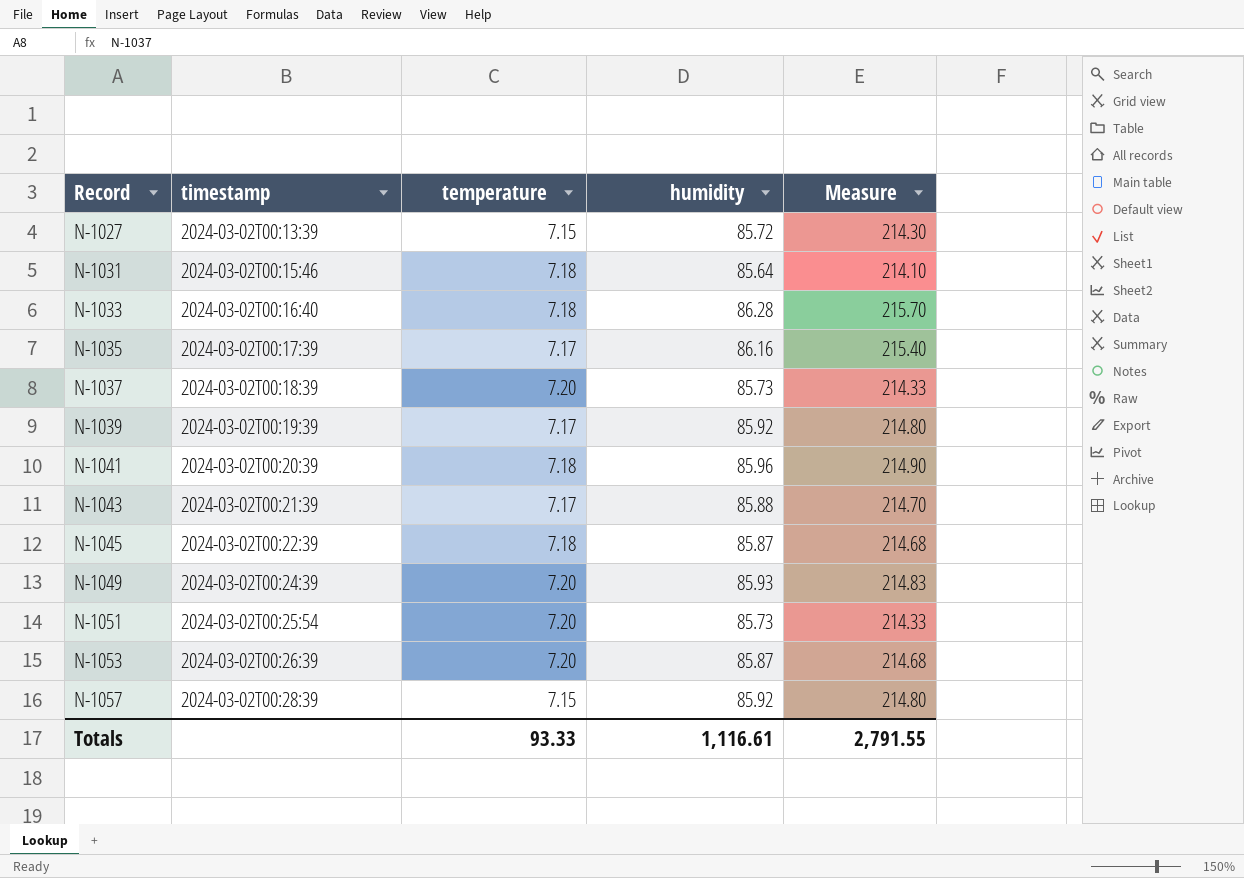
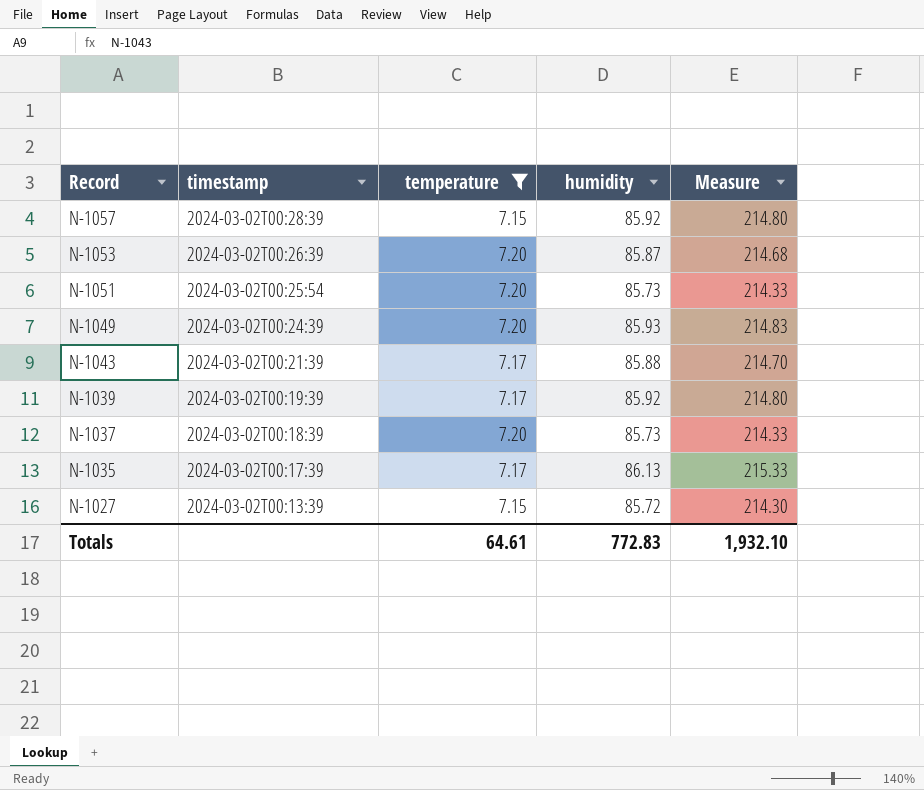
filter: none -> temperature != 7.18
row order: Record ascending -> Record descending
N-1035 | humidity: 86.16 -> 86.13
N-1035 | Measure: 215.40 -> 215.33
Totals | temperature: 93.33 -> 64.61
Totals | humidity: 1,116.61 -> 772.83
Totals | Measure: 2,791.55 -> 1,932.10

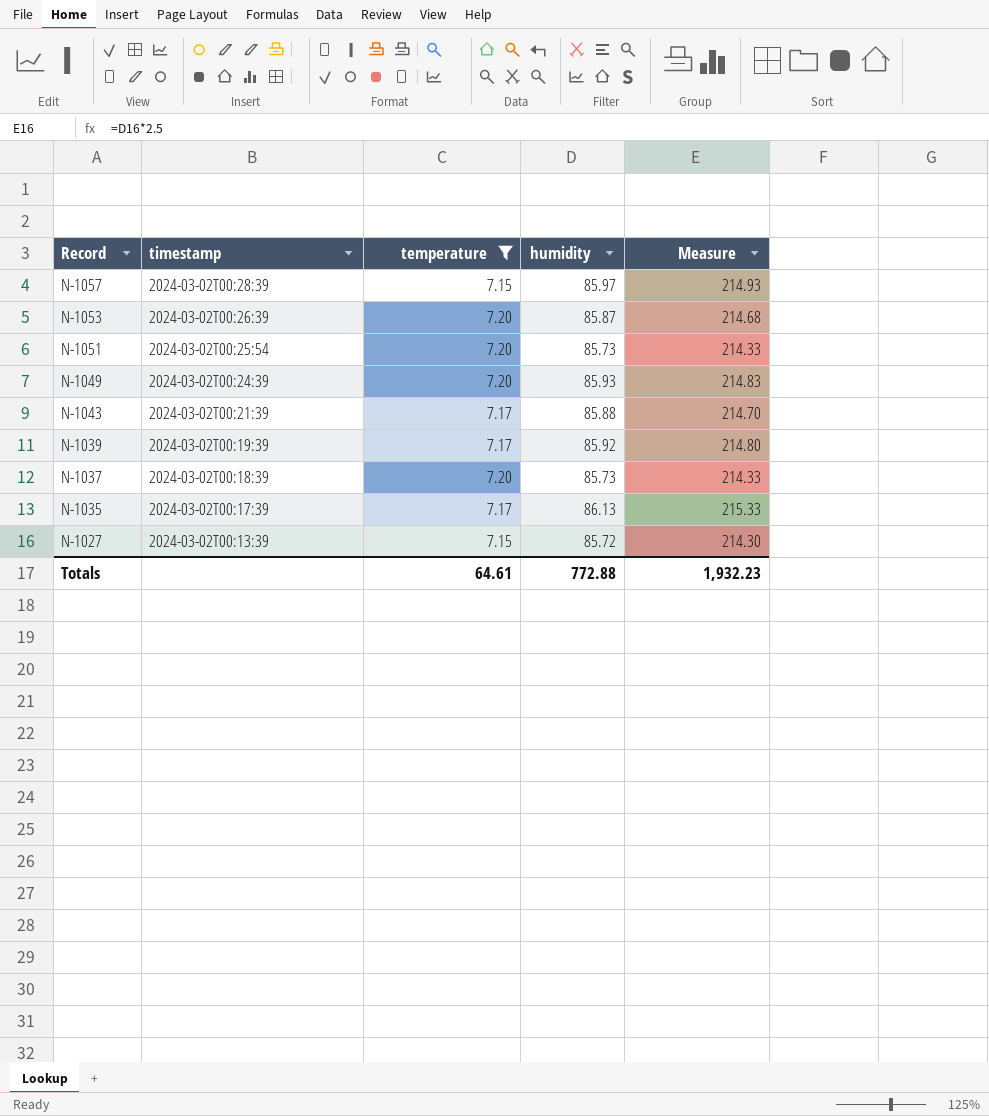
N-1057 | humidity: 85.92 -> 85.97
N-1057 | Measure: 214.80 -> 214.93
Totals | humidity: 772.83 -> 772.88
Totals | Measure: 1,932.10 -> 1,932.23

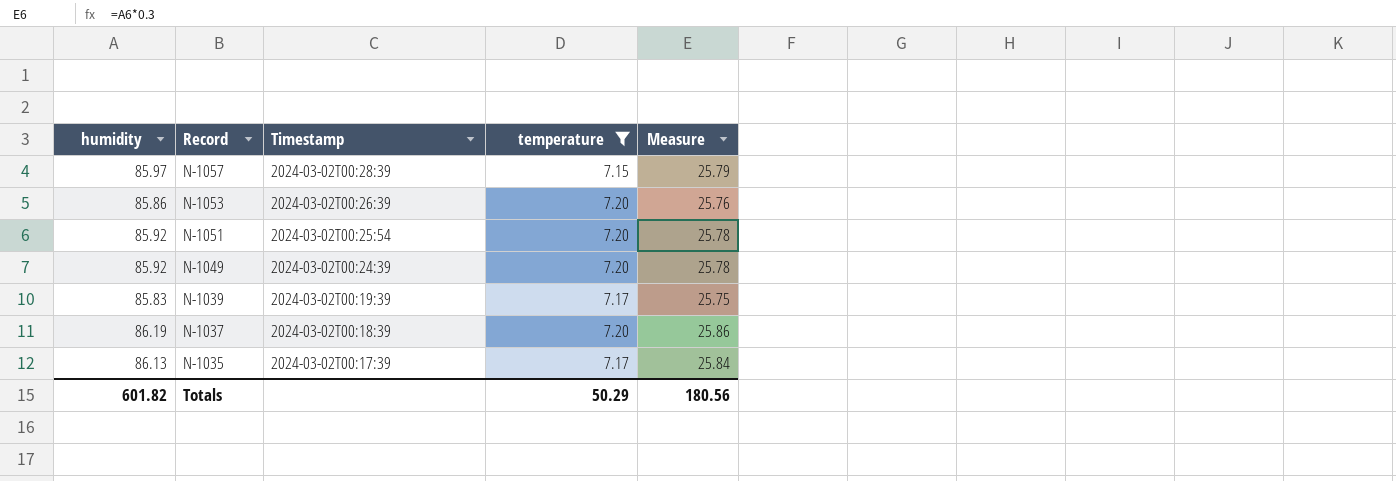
column humidity | position: 4 -> 1
column name: timestamp -> Timestamp
column Measure | formula: [humidity] * 2.5 -> [humidity] * 0.3
row N-1043: 2024-03-02T00:21:39 | 7.17 | 85.88 | 214.70 -> none
row N-1027: 2024-03-02T00:13:39 | 7.15 | 85.72 | 214.30 -> none
N-1053 | humidity: 85.87 -> 85.86
N-1051 | humidity: 85.73 -> 85.92
N-1049 | humidity: 85.93 -> 85.92
N-1039 | humidity: 85.92 -> 85.83
N-1037 | humidity: 85.73 -> 86.19
Totals | humidity: 772.88 -> 601.82
Totals | temperature: 64.61 -> 50.29
Totals | Measure: 1,932.23 -> 180.56

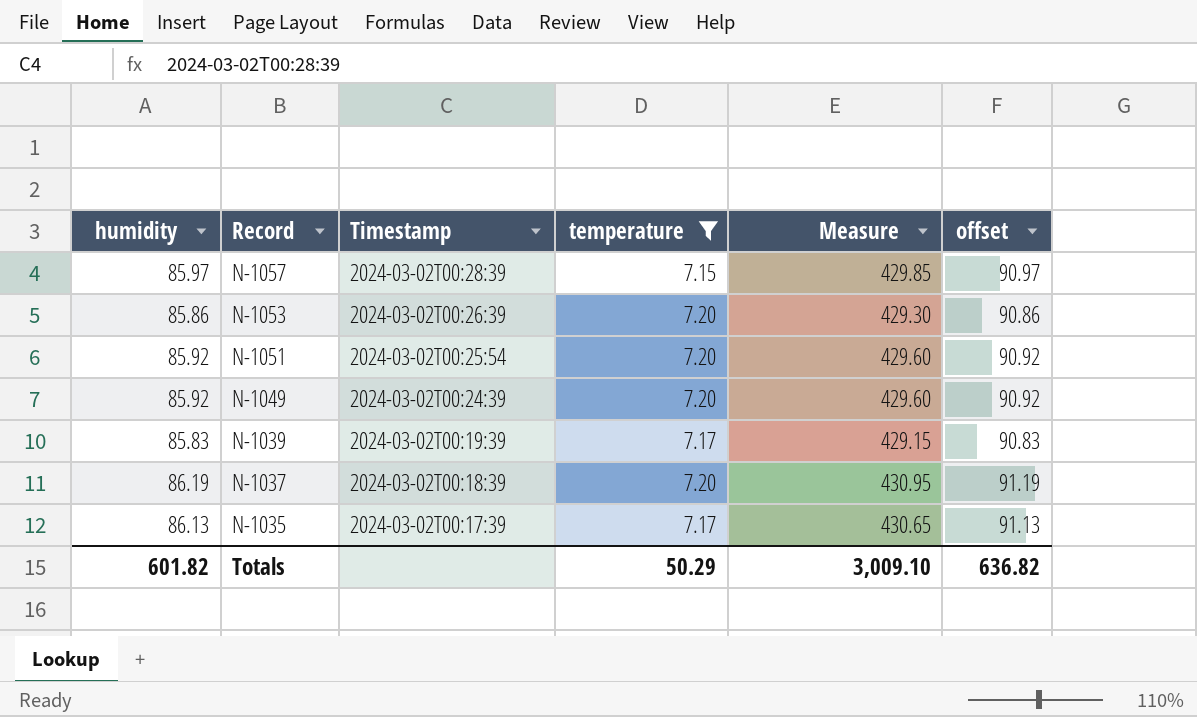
column Measure | formula: [humidity] * 0.3 -> [humidity] * 5
column offset | formula: none -> [humidity] + 5
Totals | Measure: 180.56 -> 3,009.10

